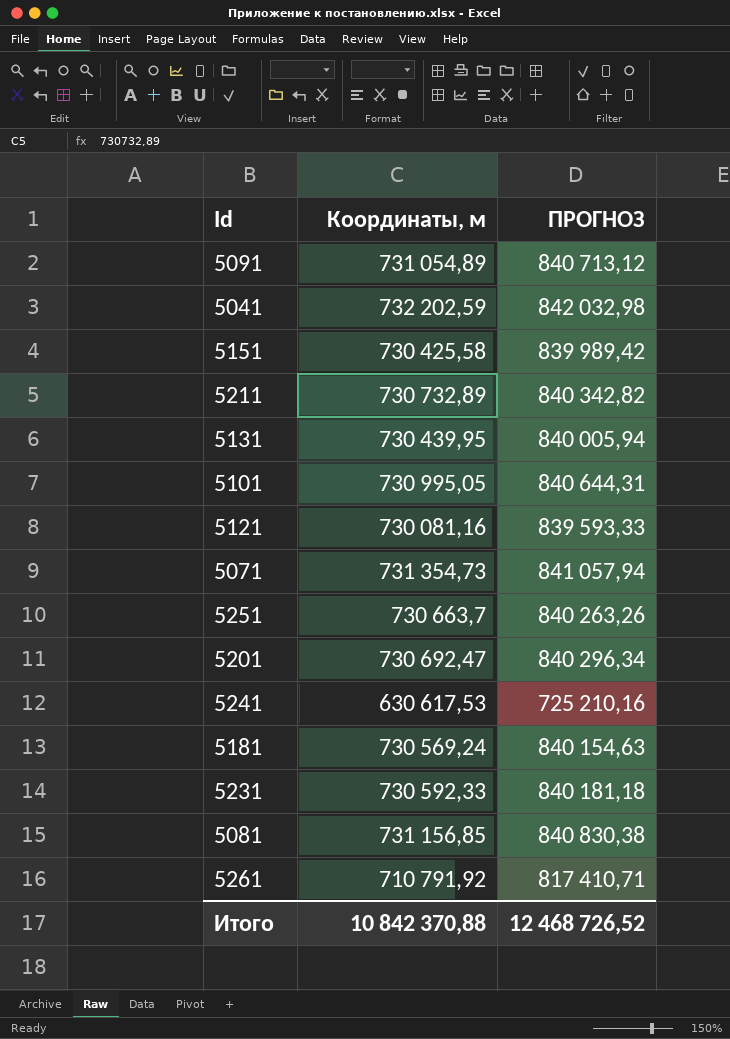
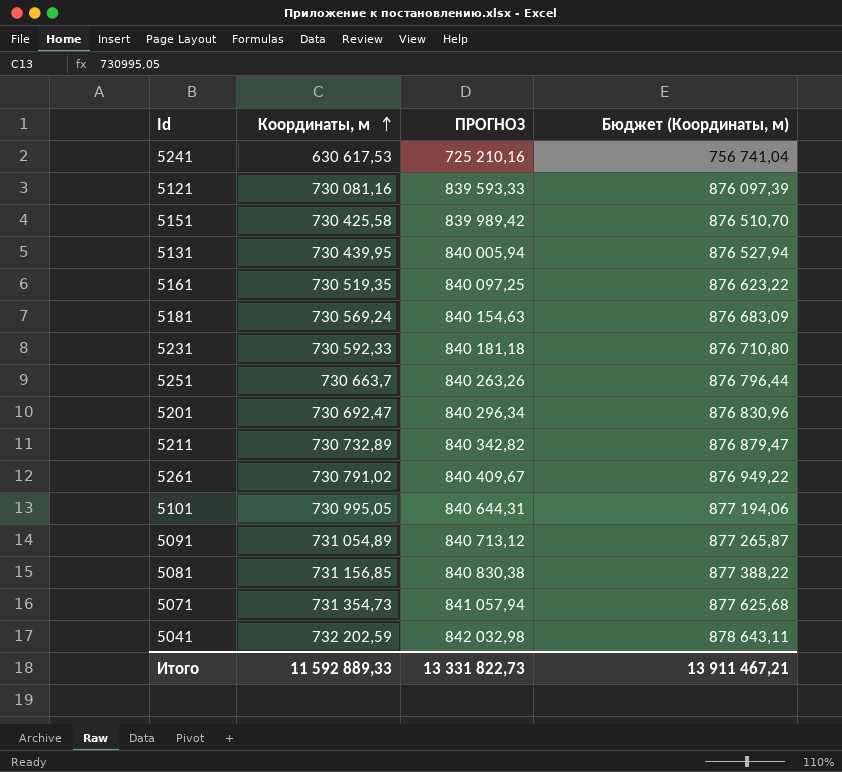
row order: none -> Координаты, м ascending
column Бюджет (Координаты, м) | formula: none -> [Координаты, м] * 1,2
row 5161: none -> 730 519,35 | 840 097,25 | 876 623,22
5261 | Координаты, м: 710 791,92 -> 730 791,02
5261 | ПРОГНОЗ: 817 410,71 -> 840 409,67
Итого | Координаты, м: 10 842 370,88 -> 11 592 889,33
Итого | ПРОГНОЗ: 12 468 726,52 -> 13 331 822,73

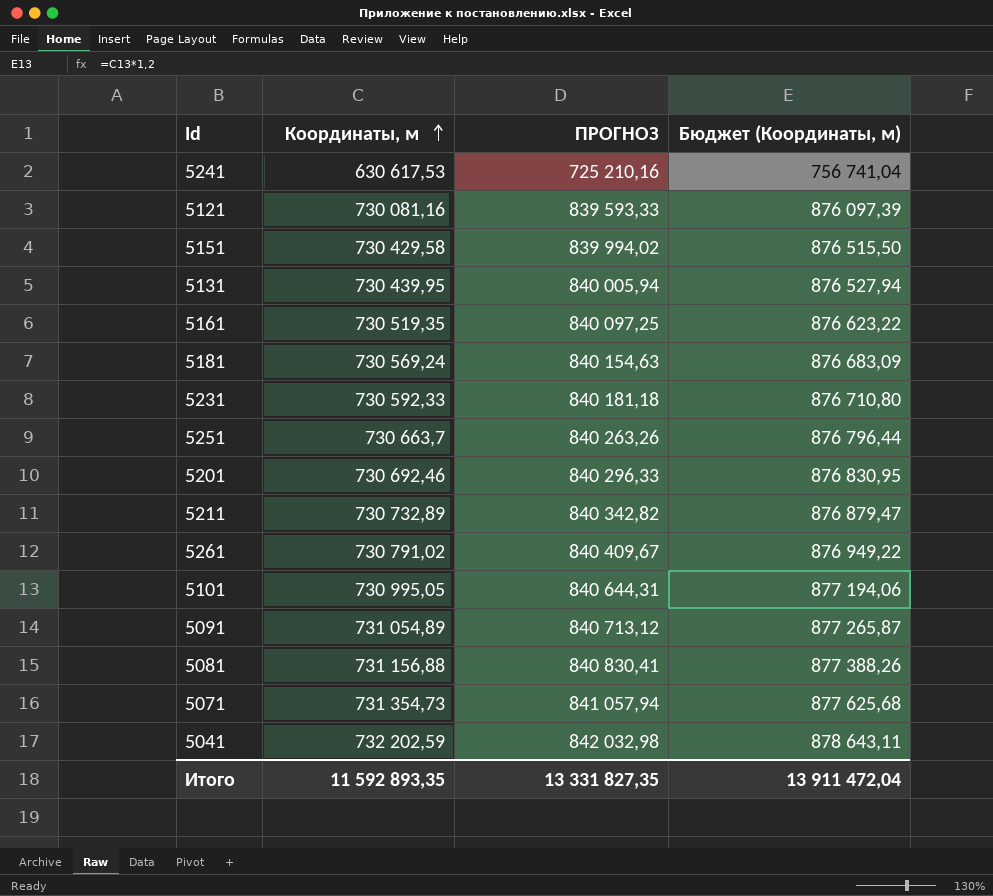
5151 | Координаты, м: 730 425,58 -> 730 429,58
5151 | ПРОГНОЗ: 839 989,42 -> 839 994,02
5151 | Бюджет (Координаты, м): 876 510,70 -> 876 515,50
5201 | Координаты, м: 730 692,47 -> 730 692,46
5201 | ПРОГНОЗ: 840 296,34 -> 840 296,33
5201 | Бюджет (Координаты, м): 876 830,96 -> 876 830,95
5081 | Координаты, м: 731 156,85 -> 731 156,88
5081 | ПРОГНОЗ: 840 830,38 -> 840 830,41
5081 | Бюджет (Координаты, м): 877 388,22 -> 877 388,26
Итого | Координаты, м: 11 592 889,33 -> 11 592 893,35
Итого | ПРОГНОЗ: 13 331 822,73 -> 13 331 827,35
Итого | Бюджет (Координаты, м): 13 911 467,21 -> 13 911 472,04

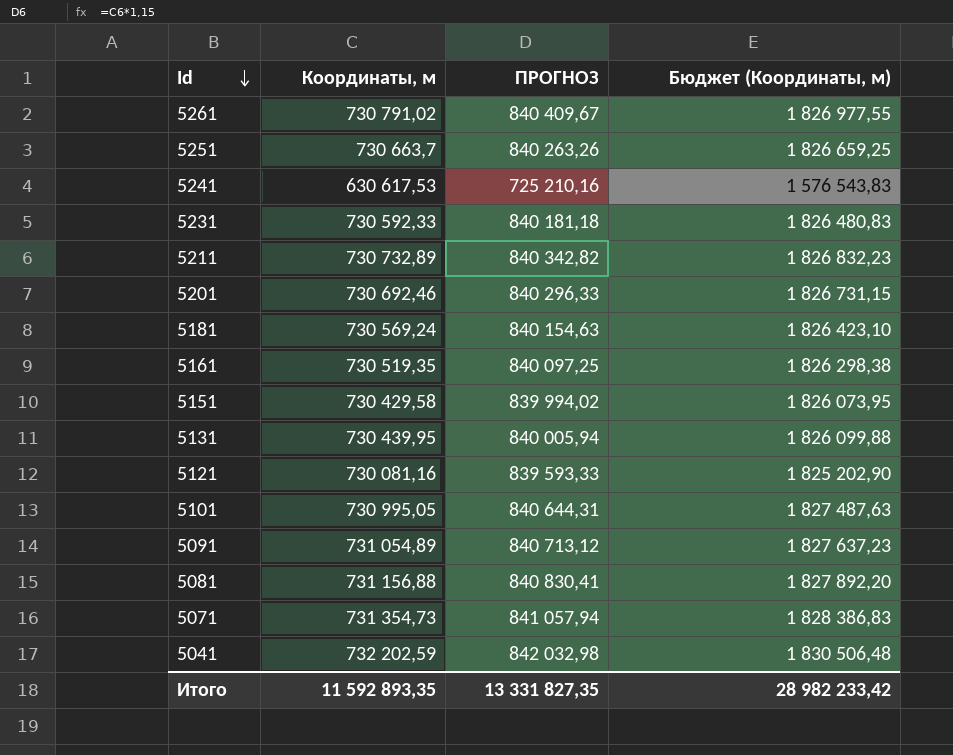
row order: Координаты, м ascending -> Id descending
column Бюджет (Координаты, м) | formula: [Координаты, м] * 1,2 -> [Координаты, м] * 2,5
Итого | Бюджет (Координаты, м): 13 911 472,04 -> 28 982 233,42

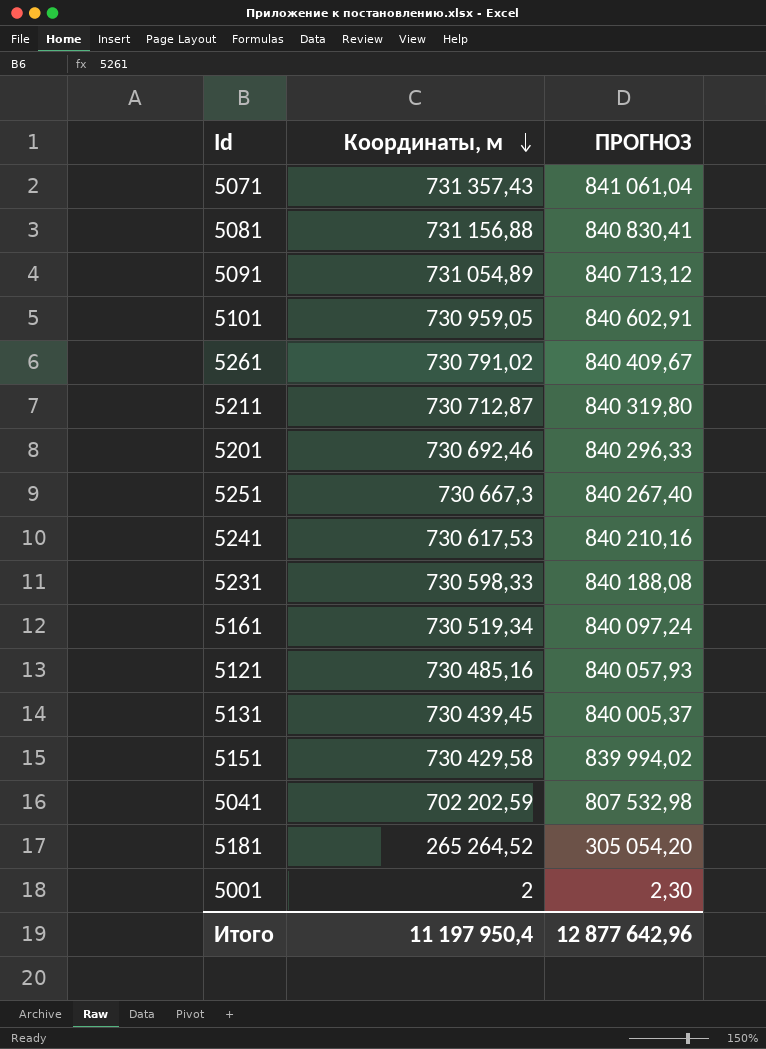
row order: Id descending -> Координаты, м descending
column Бюджет (Координаты, м) | formula: [Координаты, м] * 2,5 -> none
5071 | Координаты, м: 731 354,73 -> 731 357,43
5071 | ПРОГНОЗ: 841 057,94 -> 841 061,04
5101 | Координаты, м: 730 995,05 -> 730 959,05
5101 | ПРОГНОЗ: 840 644,31 -> 840 602,91
5211 | Координаты, м: 730 732,89 -> 730 712,87
5211 | ПРОГНОЗ: 840 342,82 -> 840 319,80
5251 | Координаты, м: 730 663,7 -> 730 667,3
5251 | ПРОГНОЗ: 840 263,26 -> 840 267,40
5241 | Координаты, м: 630 617,53 -> 730 617,53
5241 | ПРОГНОЗ: 725 210,16 -> 840 210,16
5231 | Координаты, м: 730 592,33 -> 730 598,33
5231 | ПРОГНОЗ: 840 181,18 -> 840 188,08
5161 | Координаты, м: 730 519,35 -> 730 519,34
5161 | ПРОГНОЗ: 840 097,25 -> 840 097,24
5121 | Координаты, м: 730 081,16 -> 730 485,16
5121 | ПРОГНОЗ: 839 593,33 -> 840 057,93
5131 | Координаты, м: 730 439,95 -> 730 439,45
5131 | ПРОГНОЗ: 840 005,94 -> 840 005,37
5041 | Координаты, м: 732 202,59 -> 702 202,59
5041 | ПРОГНОЗ: 842 032,98 -> 807 532,98
5181 | Координаты, м: 730 569,24 -> 265 264,52
5181 | ПРОГНОЗ: 840 154,63 -> 305 054,20
row 5001: none -> 2 | 2,30
Итого | Координаты, м: 11 592 893,35 -> 11 197 950,4
Итого | ПРОГНОЗ: 13 331 827,35 -> 12 877 642,96

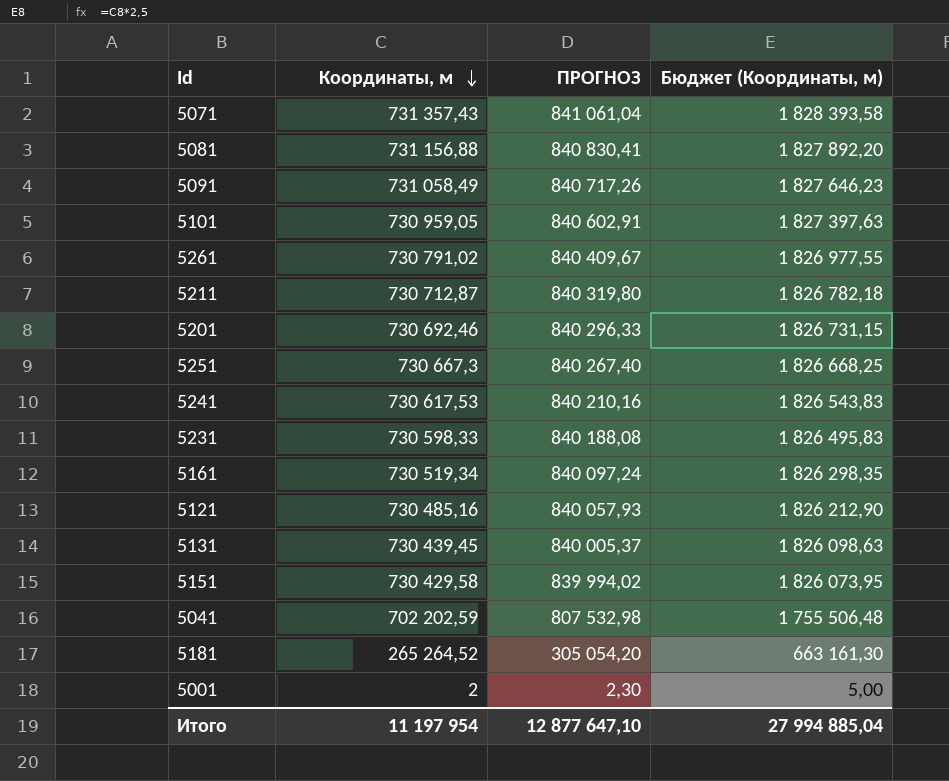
column Бюджет (Координаты, м) | formula: none -> [Координаты, м] * 2,5
5091 | Координаты, м: 731 054,89 -> 731 058,49
5091 | ПРОГНОЗ: 840 713,12 -> 840 717,26
Итого | Координаты, м: 11 197 950,4 -> 11 197 954
Итого | ПРОГНОЗ: 12 877 642,96 -> 12 877 647,10

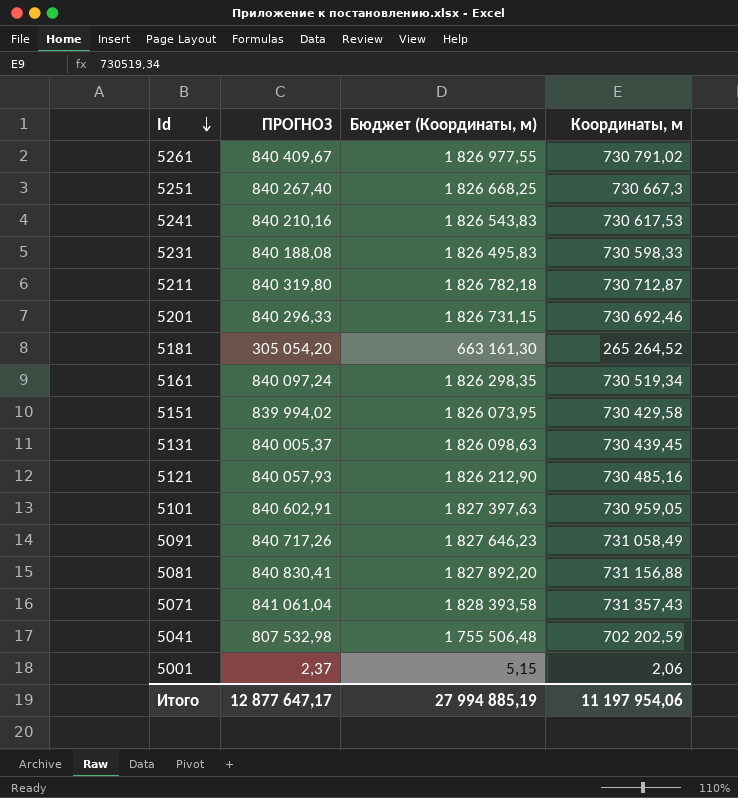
row order: Координаты, м descending -> Id descending
column Координаты, м | position: 2 -> 4
5001 | ПРОГНОЗ: 2,30 -> 2,37
5001 | Бюджет (Координаты, м): 5,00 -> 5,15
5001 | Координаты, м: 2 -> 2,06
Итого | ПРОГНОЗ: 12 877 647,10 -> 12 877 647,17
Итого | Бюджет (Координаты, м): 27 994 885,04 -> 27 994 885,19
Итого | Координаты, м: 11 197 954 -> 11 197 954,06

